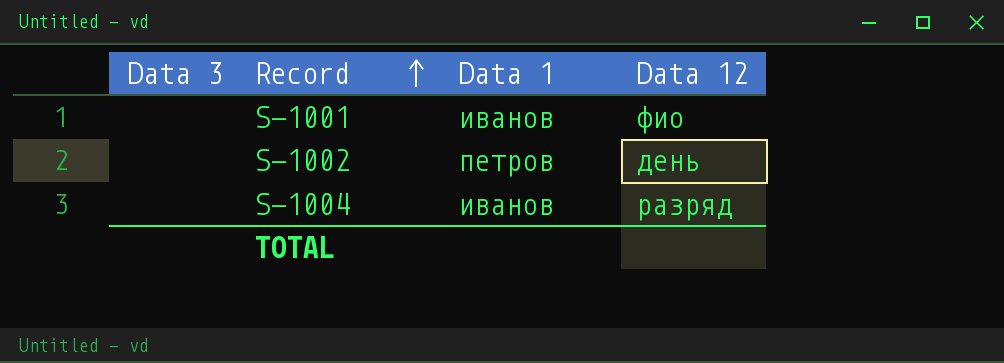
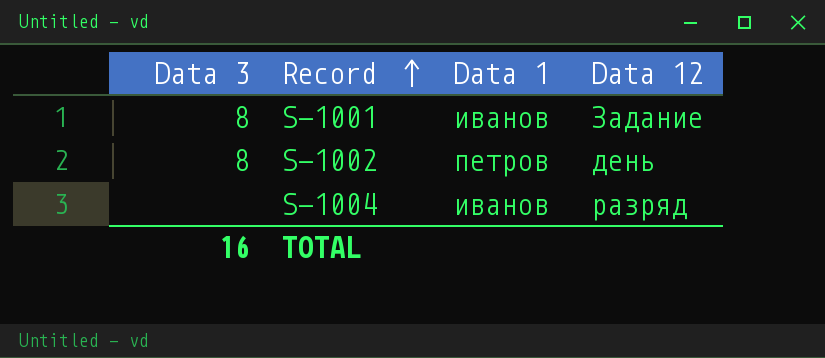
S-1001 | Data 3: none -> 8
S-1001 | Data 12: фио -> Задание
S-1002 | Data 3: none -> 8
TOTAL | Data 3: none -> 16

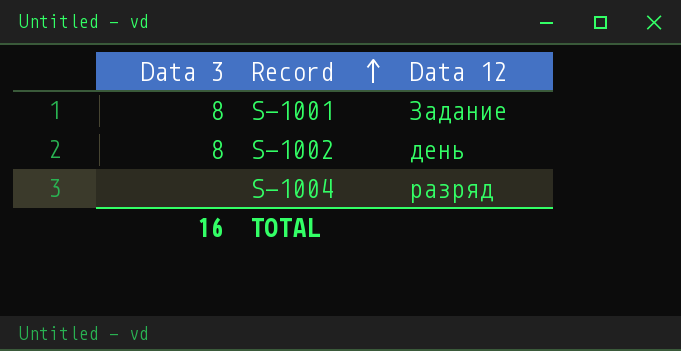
column Data 1 | position: 3 -> none

